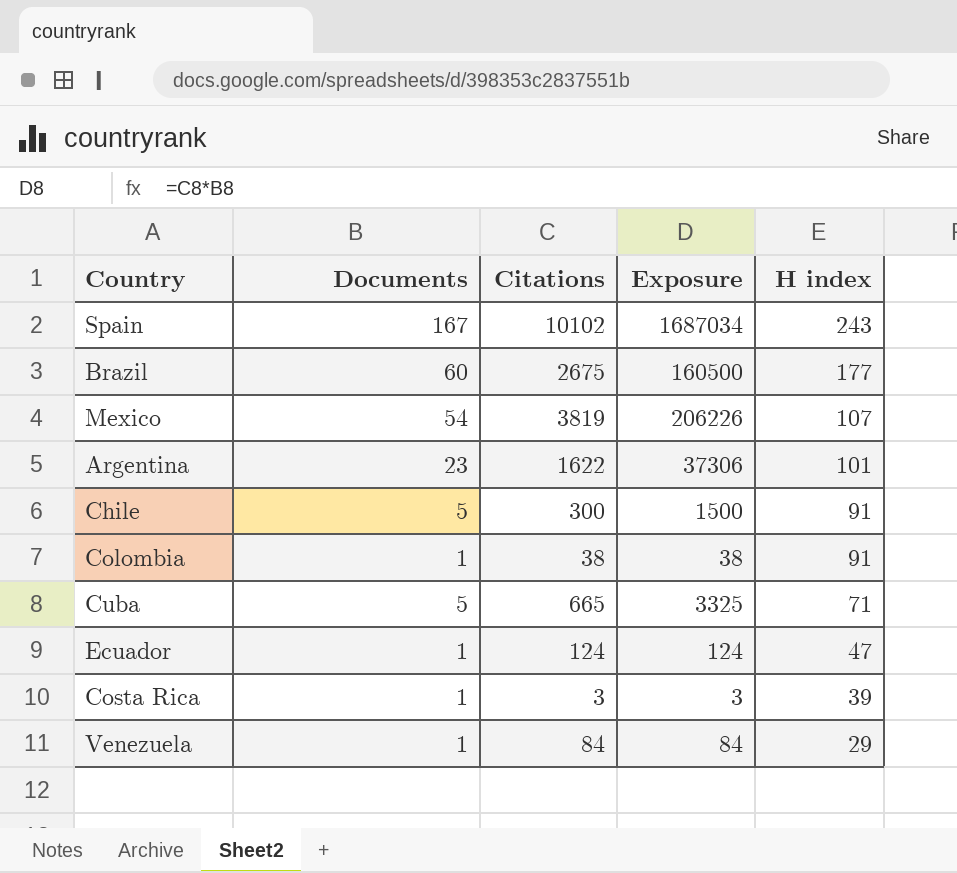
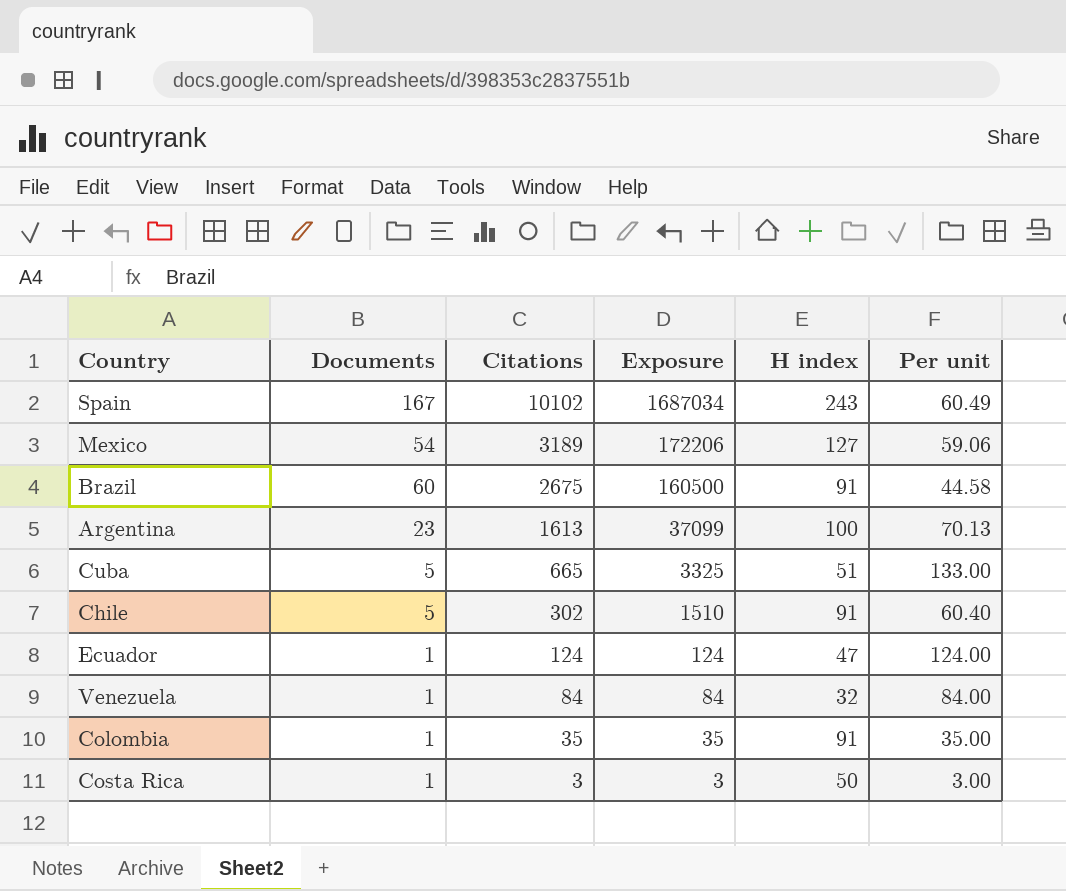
row order: H index descending -> Citations descending
column Per unit | formula: none -> [Citations] / [Documents]
Mexico | Citations: 3819 -> 3189
Mexico | Exposure: 206226 -> 172206
Mexico | H index: 107 -> 127
Brazil | H index: 177 -> 91
Argentina | Citations: 1622 -> 1613
Argentina | Exposure: 37306 -> 37099
Argentina | H index: 101 -> 100
Cuba | H index: 71 -> 51
Chile | Citations: 300 -> 302
Chile | Exposure: 1500 -> 1510
Venezuela | H index: 29 -> 32
Colombia | Citations: 38 -> 35
Colombia | Exposure: 38 -> 35
Costa Rica | H index: 39 -> 50

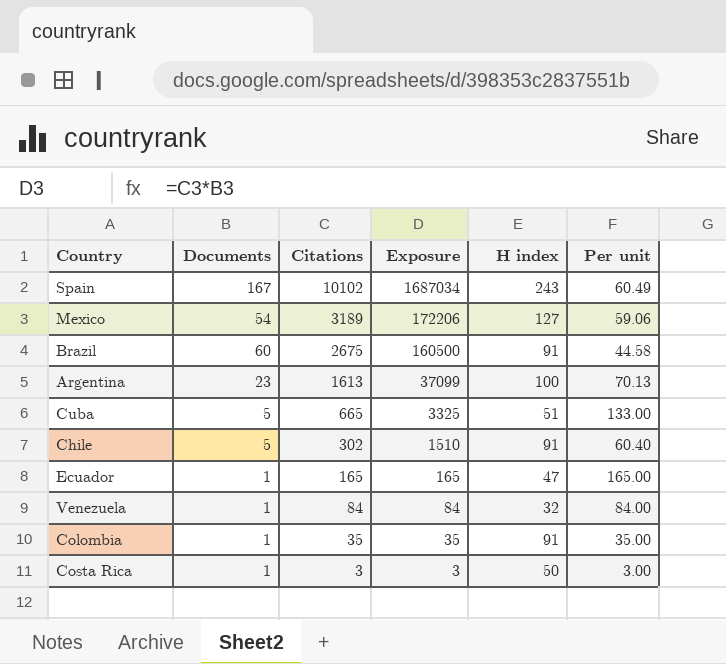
Ecuador | Citations: 124 -> 165
Ecuador | Exposure: 124 -> 165
Ecuador | Per unit: 124.00 -> 165.00

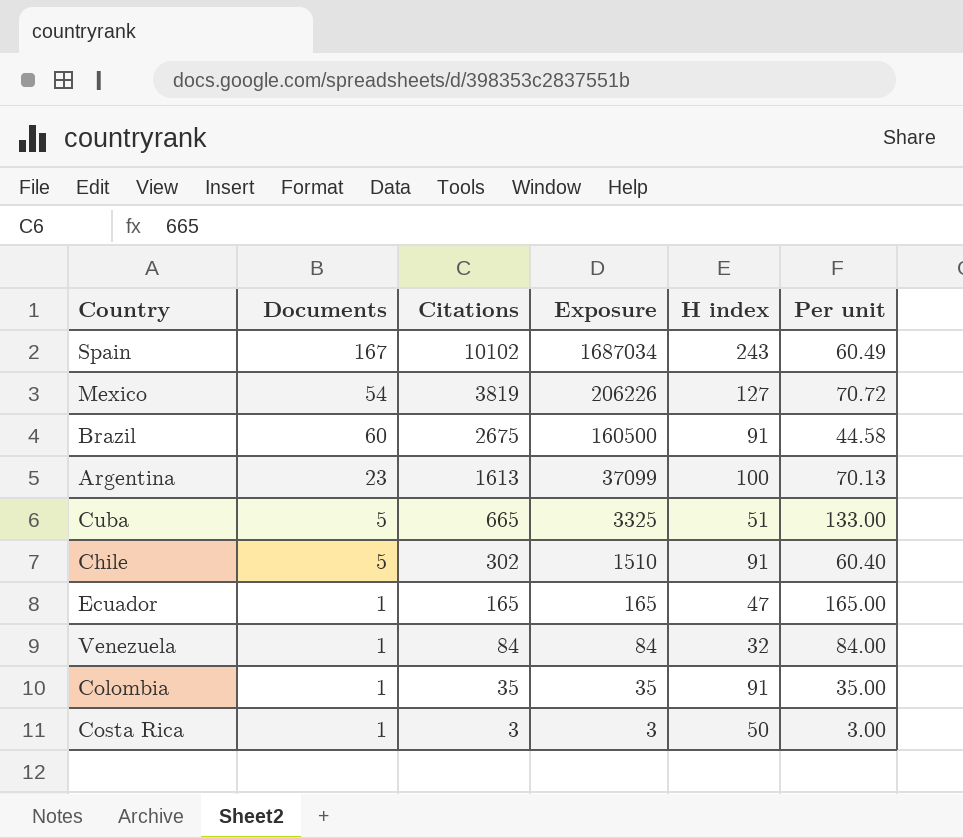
Mexico | Citations: 3189 -> 3819
Mexico | Exposure: 172206 -> 206226
Mexico | Per unit: 59.06 -> 70.72

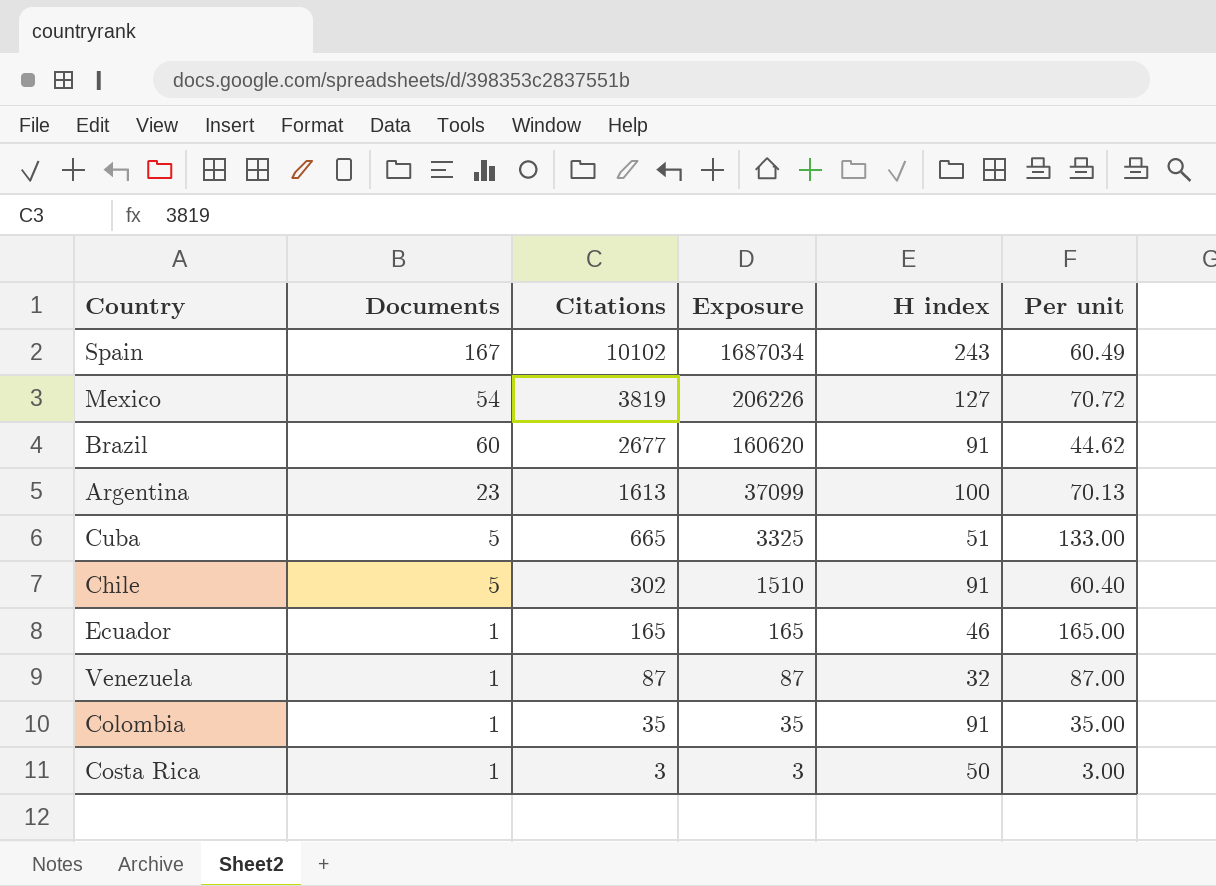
Brazil | Citations: 2675 -> 2677
Brazil | Exposure: 160500 -> 160620
Brazil | Per unit: 44.58 -> 44.62
Ecuador | H index: 47 -> 46
Venezuela | Citations: 84 -> 87
Venezuela | Exposure: 84 -> 87
Venezuela | Per unit: 84.00 -> 87.00

